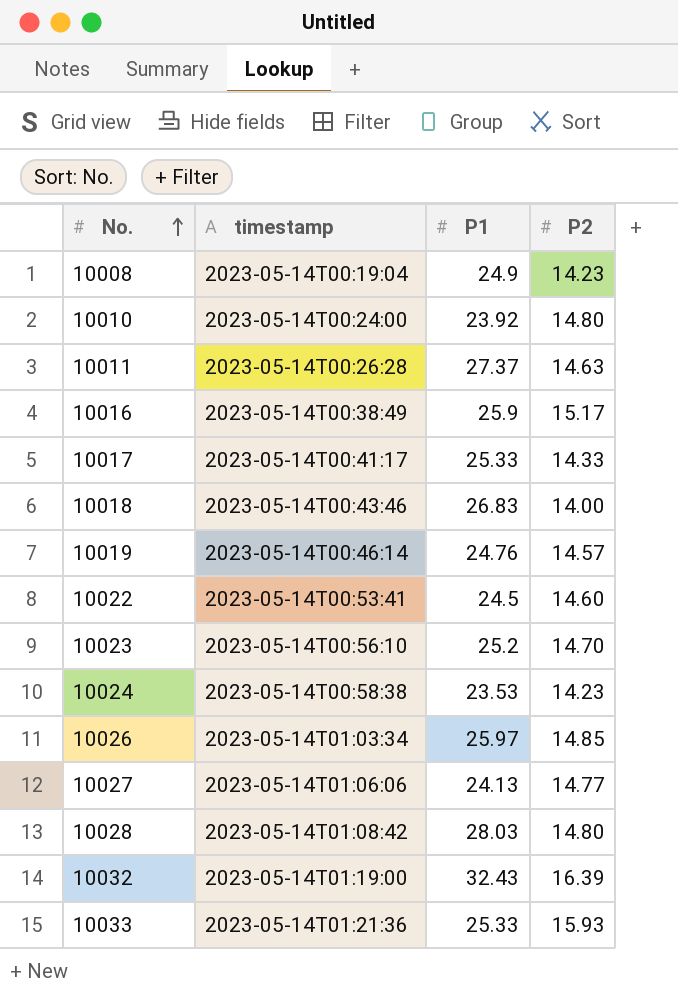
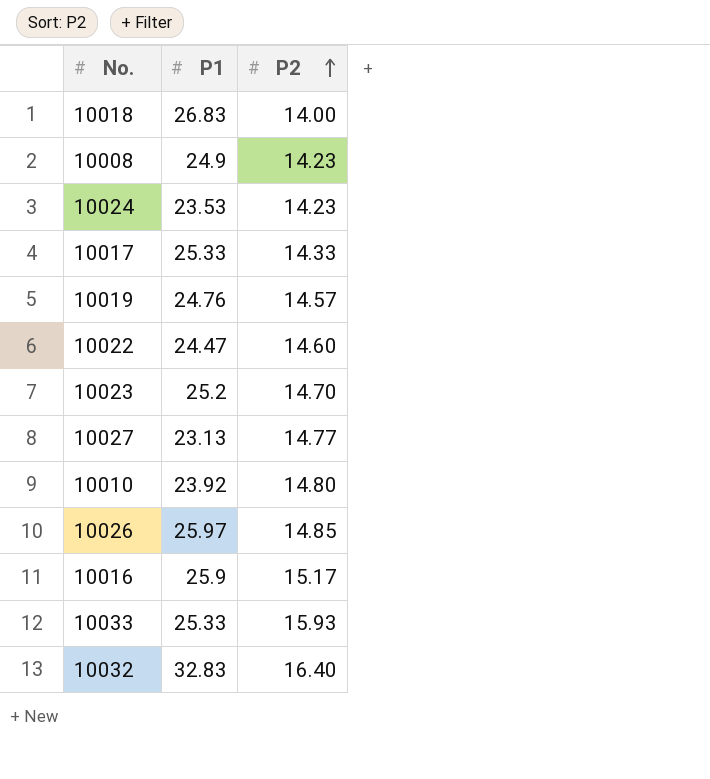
row order: No. ascending -> P2 ascending
column timestamp | position: 2 -> none
row 10011: 2023-05-14T00:26:28 | 27.37 | 14.63 -> none
row 10028: 2023-05-14T01:08:42 | 28.03 | 14.80 -> none
10022 | P1: 24.5 -> 24.47
10027 | P1: 24.13 -> 23.13
10032 | P1: 32.43 -> 32.83
10032 | P2: 16.39 -> 16.40

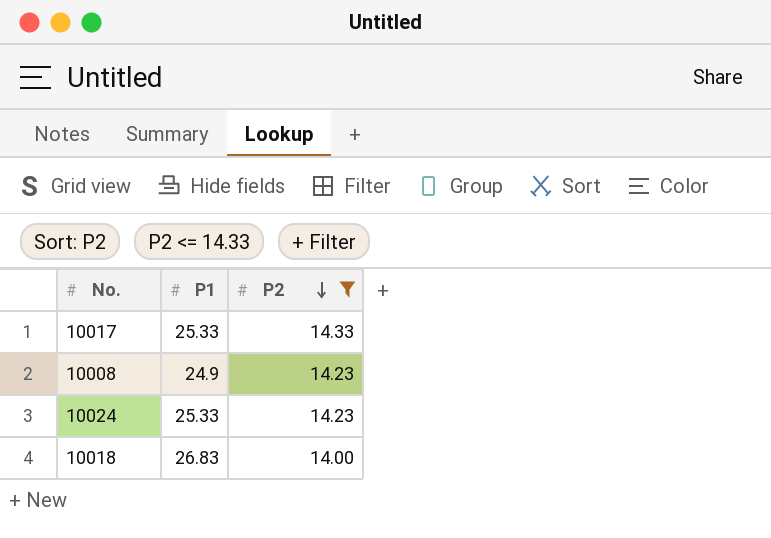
filter: none -> P2 <= 14.33
row order: P2 ascending -> P2 descending
10024 | P1: 23.53 -> 25.33

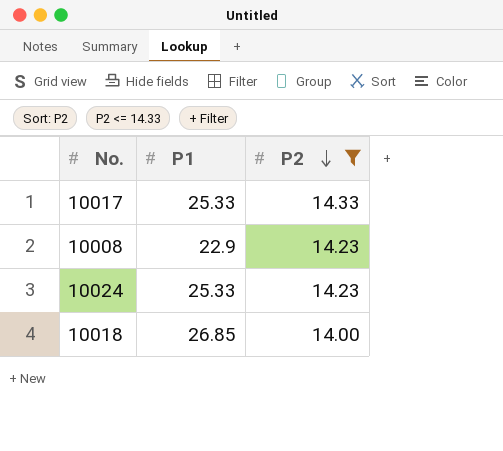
10008 | P1: 24.9 -> 22.9
10018 | P1: 26.83 -> 26.85

